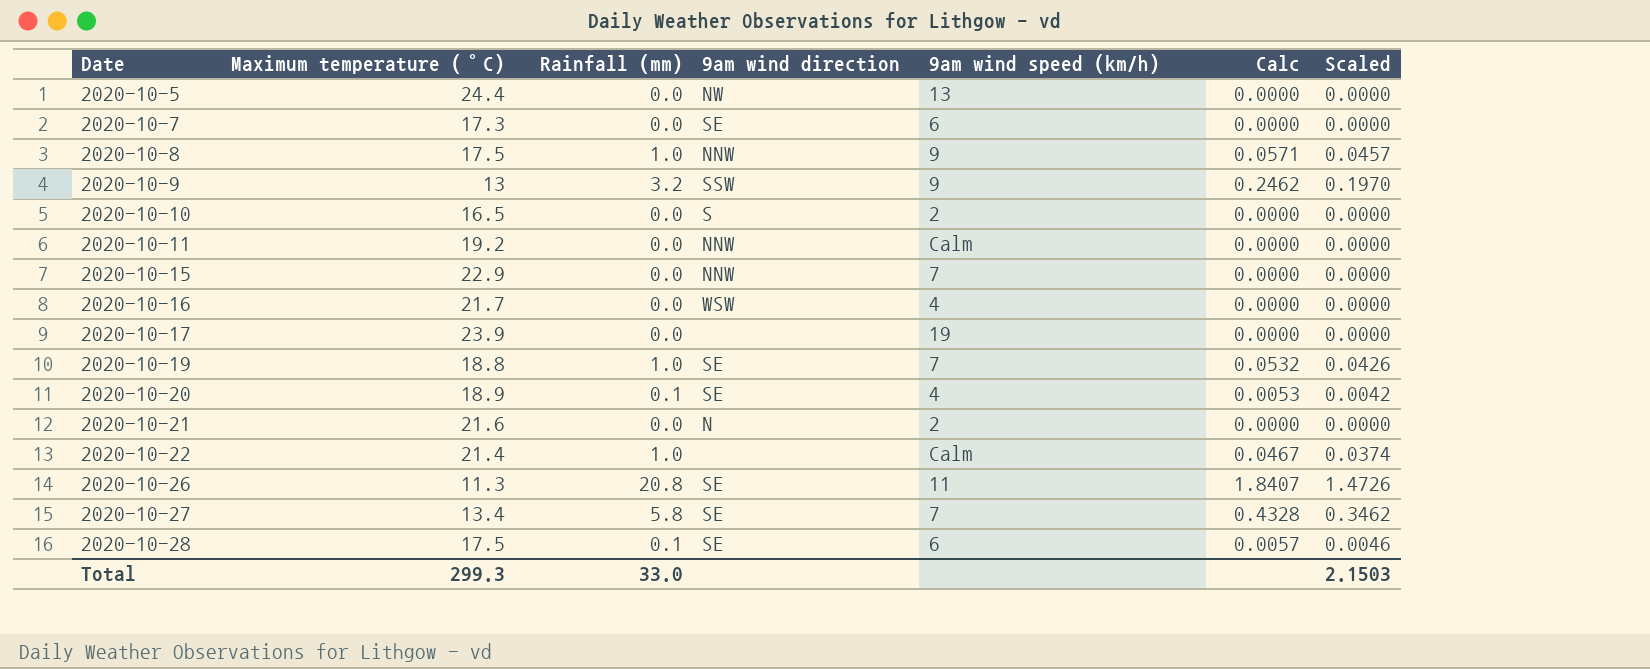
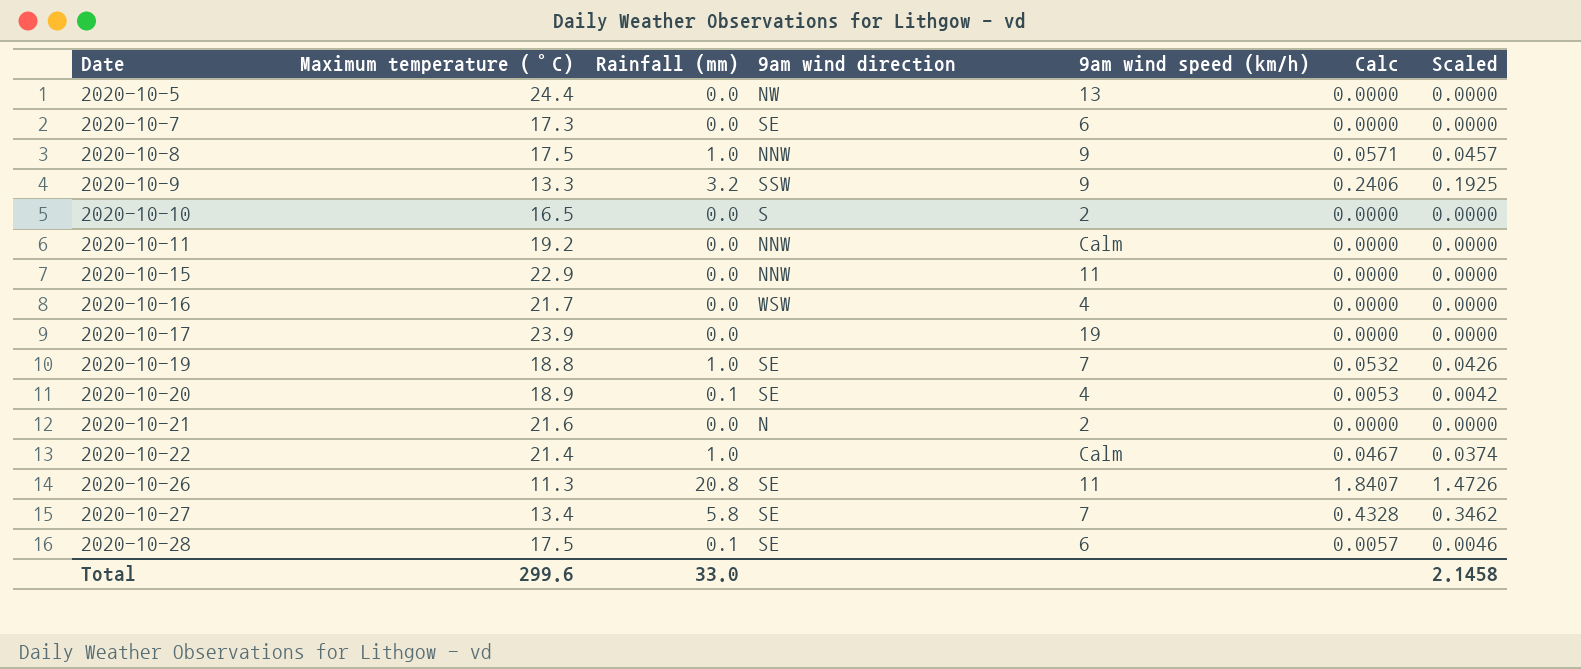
2020-10-9 | Maximum temperature (°C): 13 -> 13.3
2020-10-9 | Calc: 0.2462 -> 0.2406
2020-10-9 | Scaled: 0.1970 -> 0.1925
2020-10-15 | 9am wind speed (km/h): 7 -> 11
Total | Maximum temperature (°C): 299.3 -> 299.6
Total | Scaled: 2.1503 -> 2.1458

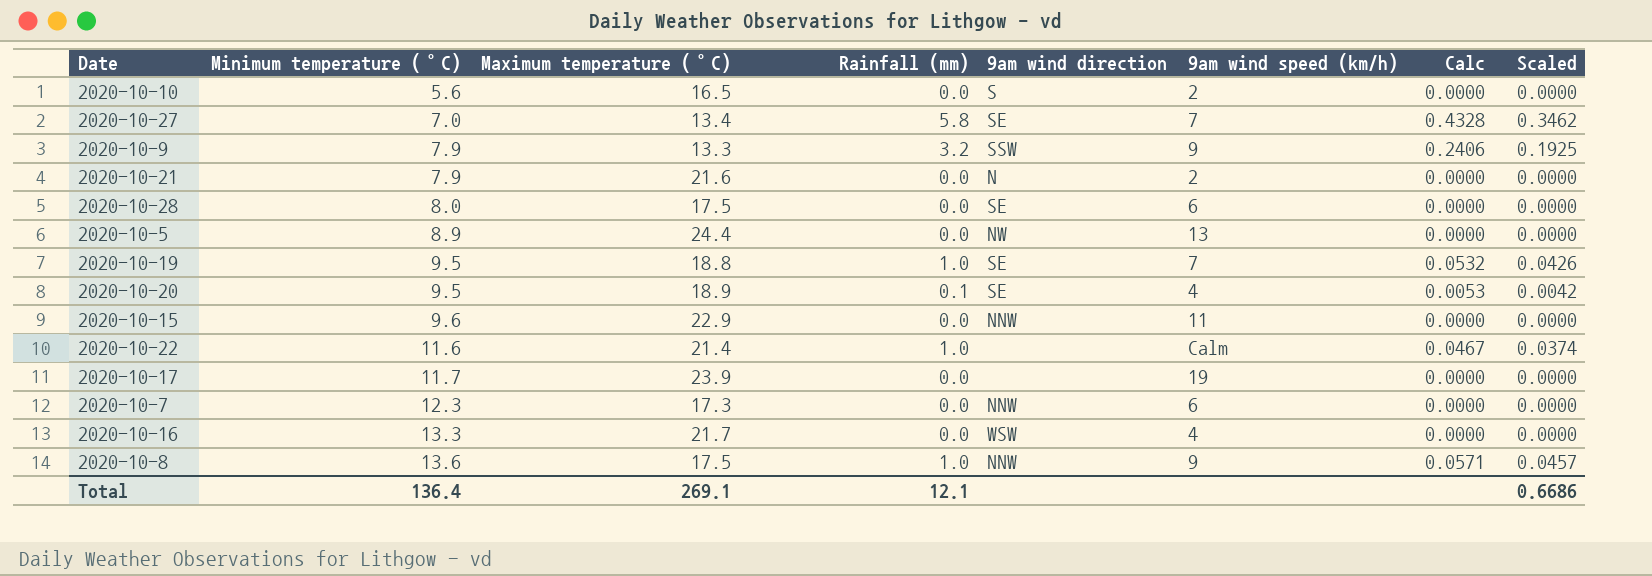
row order: Date ascending -> Minimum temperature (°C) ascending
column Minimum temperature (°C) | position: none -> 2
row 2020-10-11: 19.2 | 0.0 | NNW | Calm | 0.0000 | 0.0000 -> none
row 2020-10-26: 11.3 | 20.8 | SE | 11 | 1.8407 | 1.4726 -> none
2020-10-28 | Rainfall (mm): 0.1 -> 0.0
2020-10-28 | Calc: 0.0057 -> 0.0000
2020-10-28 | Scaled: 0.0046 -> 0.0000
2020-10-7 | 9am wind direction: SE -> NNW
Total | Maximum temperature (°C): 299.6 -> 269.1
Total | Rainfall (mm): 33.0 -> 12.1
Total | Scaled: 2.1458 -> 0.6686

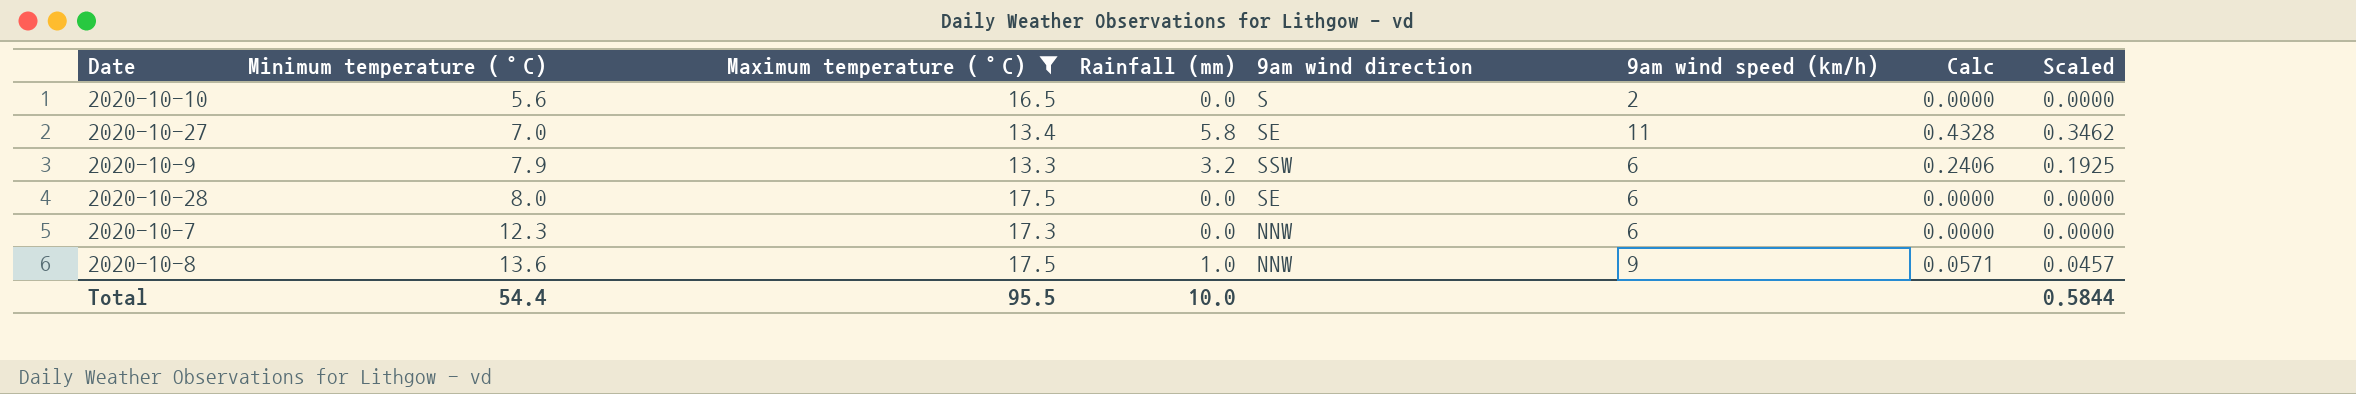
filter: none -> Maximum temperature (°C) <= 17.5
2020-10-27 | 9am wind speed (km/h): 7 -> 11
2020-10-9 | 9am wind speed (km/h): 9 -> 6
Total | Minimum temperature (°C): 136.4 -> 54.4
Total | Maximum temperature (°C): 269.1 -> 95.5
Total | Rainfall (mm): 12.1 -> 10.0
Total | Scaled: 0.6686 -> 0.5844

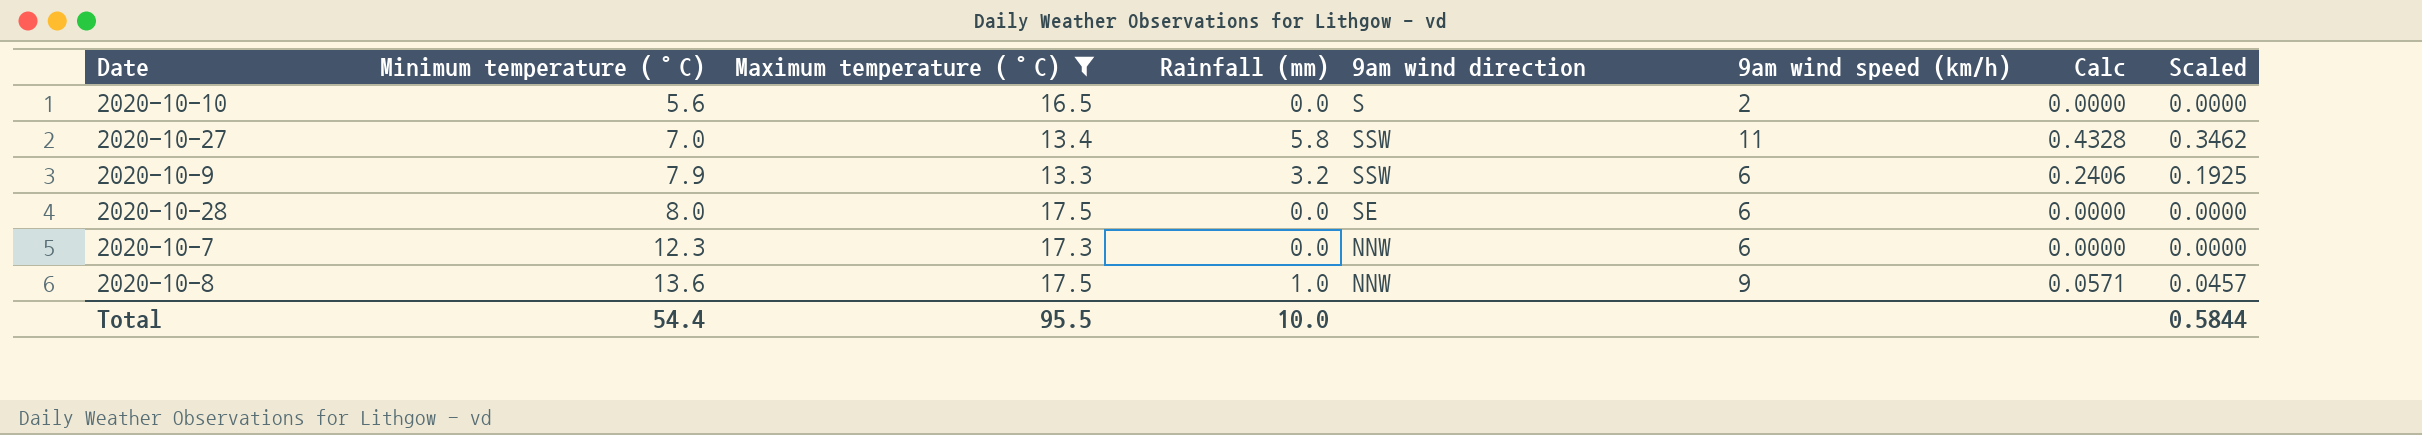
2020-10-27 | 9am wind direction: SE -> SSW

